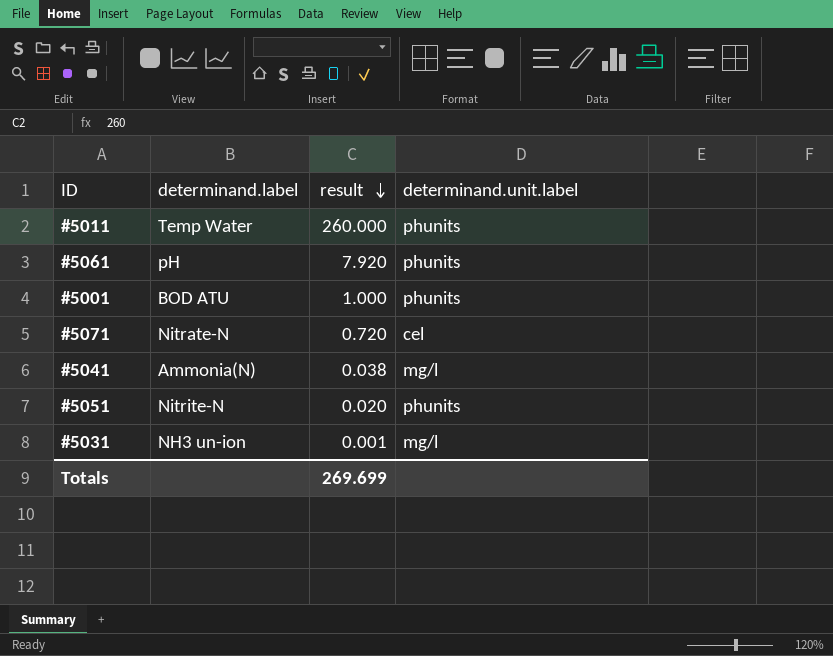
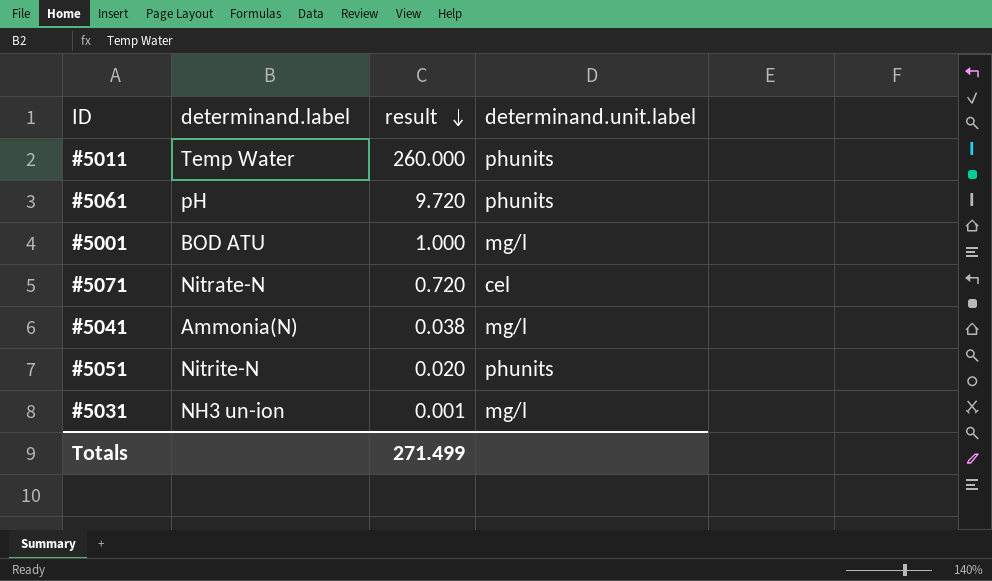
#5061 | result: 7.920 -> 9.720
#5001 | determinand.unit.label: phunits -> mg/l
Totals | result: 269.699 -> 271.499

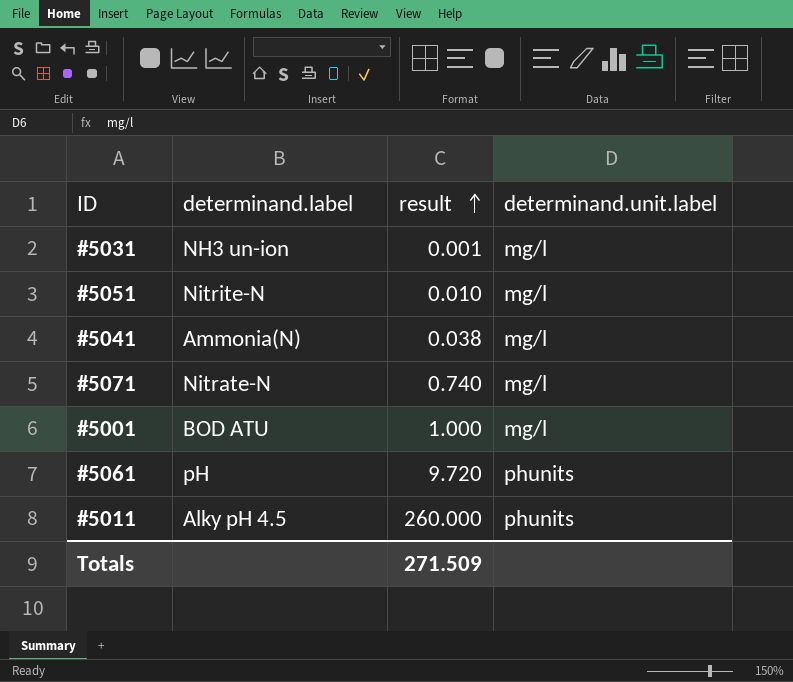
row order: result descending -> result ascending
#5051 | result: 0.020 -> 0.010
#5051 | determinand.unit.label: phunits -> mg/l
#5071 | result: 0.720 -> 0.740
#5071 | determinand.unit.label: cel -> mg/l
#5011 | determinand.label: Temp Water -> Alky pH 4.5
Totals | result: 271.499 -> 271.509

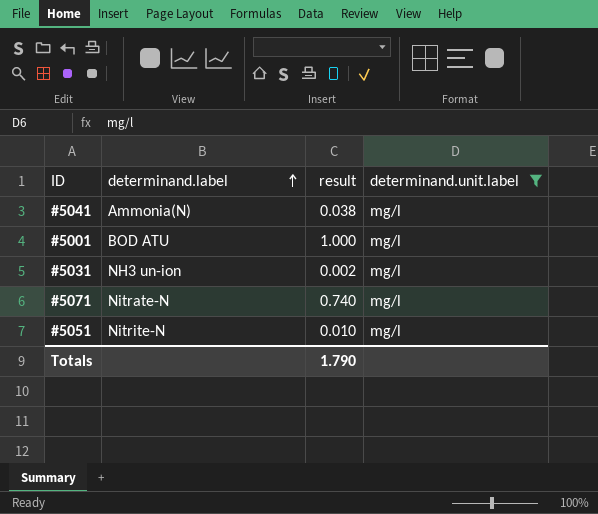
filter: none -> determinand.unit.label = mg/l
row order: result ascending -> determinand.label ascending
#5031 | result: 0.001 -> 0.002
Totals | result: 271.509 -> 1.790

